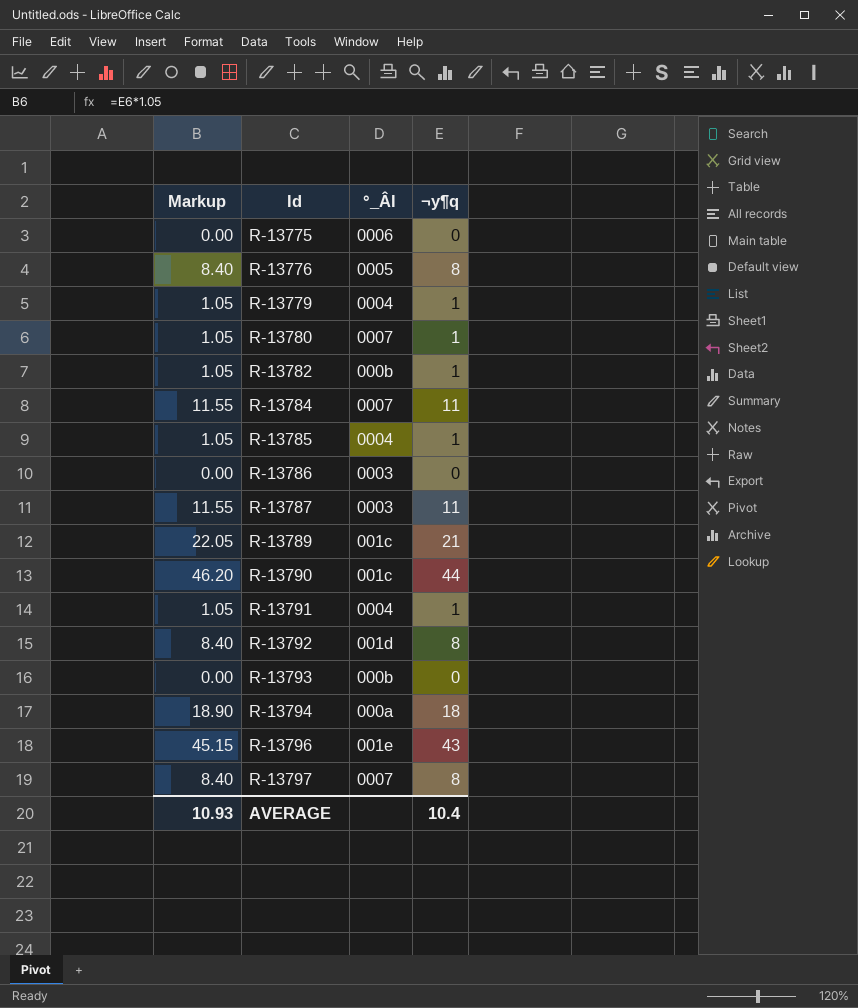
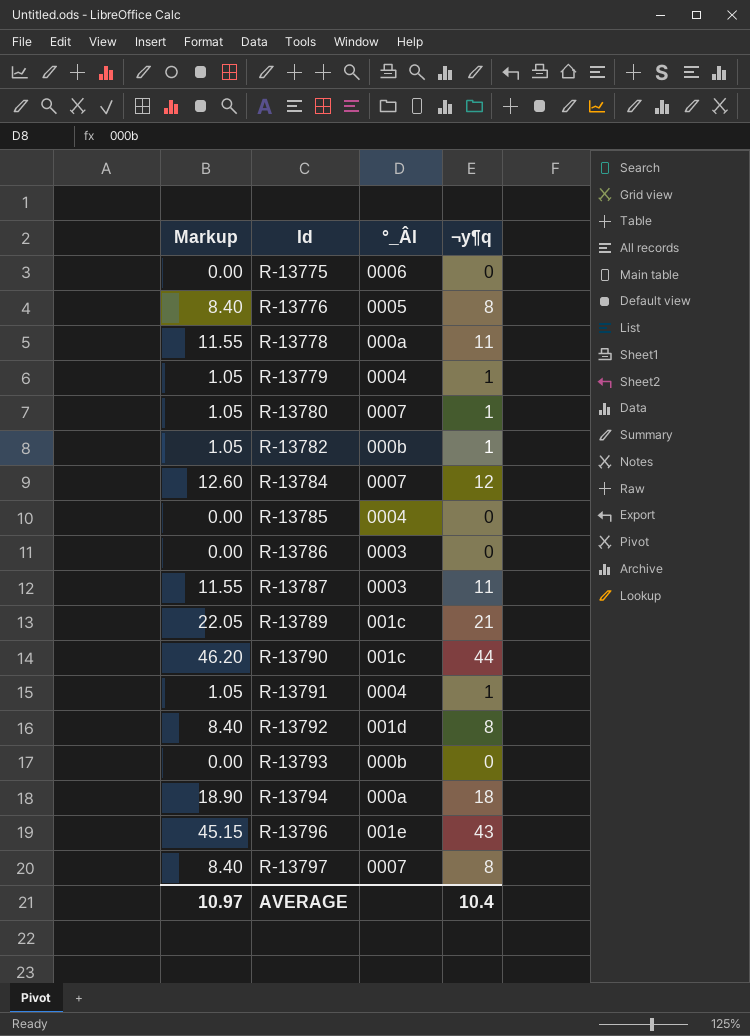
row R-13778: none -> 11.55 | 000a | 11
R-13784 | Markup: 11.55 -> 12.60
R-13784 | ¬y¶q: 11 -> 12
R-13785 | Markup: 1.05 -> 0.00
R-13785 | ¬y¶q: 1 -> 0
AVERAGE | Markup: 10.93 -> 10.97

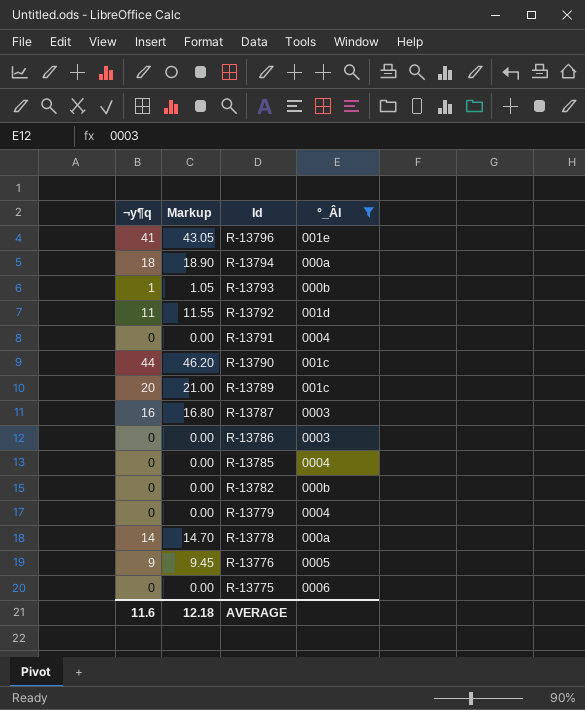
filter: none -> °_ÂI != 0007
row order: Id ascending -> Id descending
column ¬y¶q | position: 4 -> 1
R-13796 | ¬y¶q: 43 -> 41
R-13796 | Markup: 45.15 -> 43.05
R-13793 | ¬y¶q: 0 -> 1
R-13793 | Markup: 0.00 -> 1.05
R-13792 | ¬y¶q: 8 -> 11
R-13792 | Markup: 8.40 -> 11.55
R-13791 | ¬y¶q: 1 -> 0
R-13791 | Markup: 1.05 -> 0.00
R-13789 | ¬y¶q: 21 -> 20
R-13789 | Markup: 22.05 -> 21.00
R-13787 | ¬y¶q: 11 -> 16
R-13787 | Markup: 11.55 -> 16.80
R-13782 | ¬y¶q: 1 -> 0
R-13782 | Markup: 1.05 -> 0.00
R-13779 | ¬y¶q: 1 -> 0
R-13779 | Markup: 1.05 -> 0.00
R-13778 | ¬y¶q: 11 -> 14
R-13778 | Markup: 11.55 -> 14.70
R-13776 | ¬y¶q: 8 -> 9
R-13776 | Markup: 8.40 -> 9.45
AVERAGE | ¬y¶q: 10.4 -> 11.6
AVERAGE | Markup: 10.97 -> 12.18

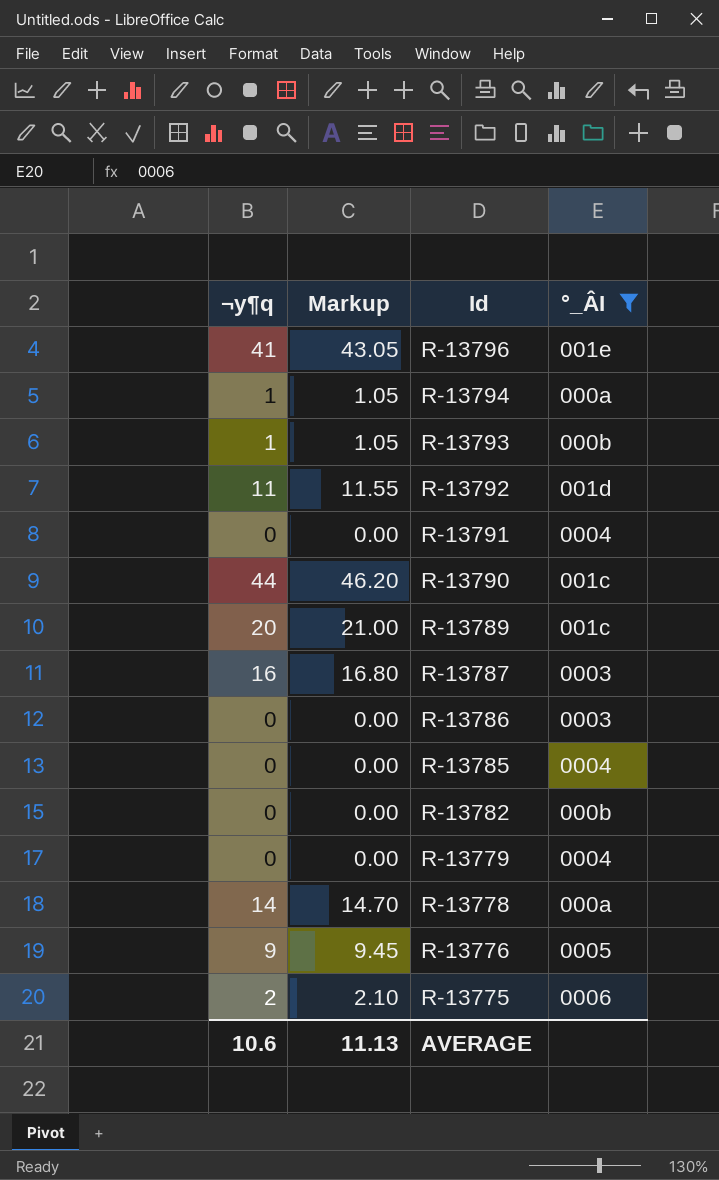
R-13794 | ¬y¶q: 18 -> 1
R-13794 | Markup: 18.90 -> 1.05
R-13775 | ¬y¶q: 0 -> 2
R-13775 | Markup: 0.00 -> 2.10
AVERAGE | ¬y¶q: 11.6 -> 10.6
AVERAGE | Markup: 12.18 -> 11.13

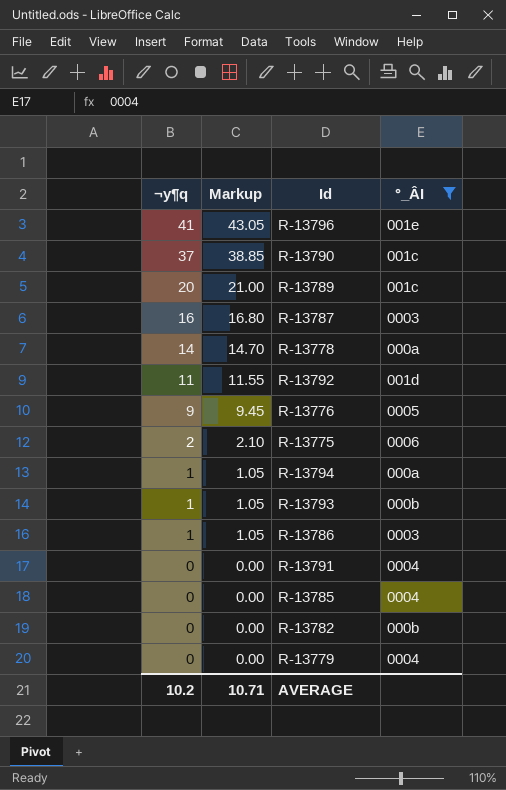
row order: Id descending -> ¬y¶q descending
R-13790 | ¬y¶q: 44 -> 37
R-13790 | Markup: 46.20 -> 38.85
R-13786 | ¬y¶q: 0 -> 1
R-13786 | Markup: 0.00 -> 1.05
AVERAGE | ¬y¶q: 10.6 -> 10.2
AVERAGE | Markup: 11.13 -> 10.71

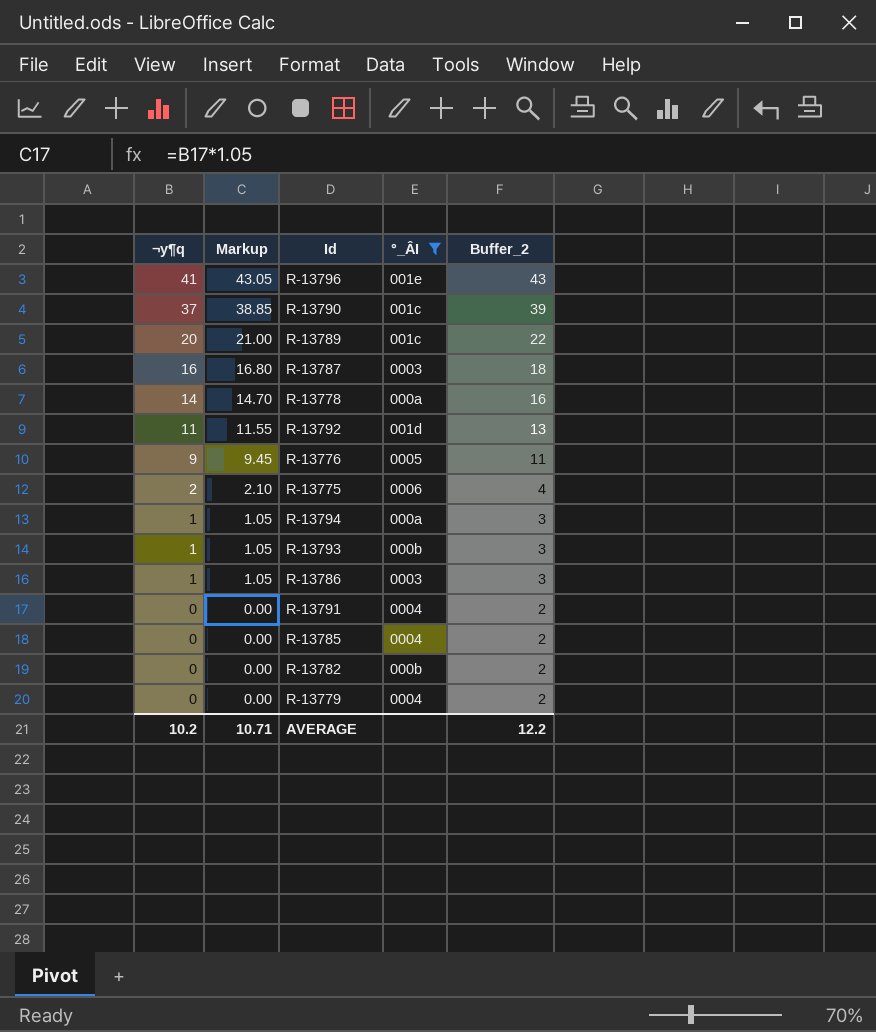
column Buffer_2 | formula: none -> [¬y¶q] + 2

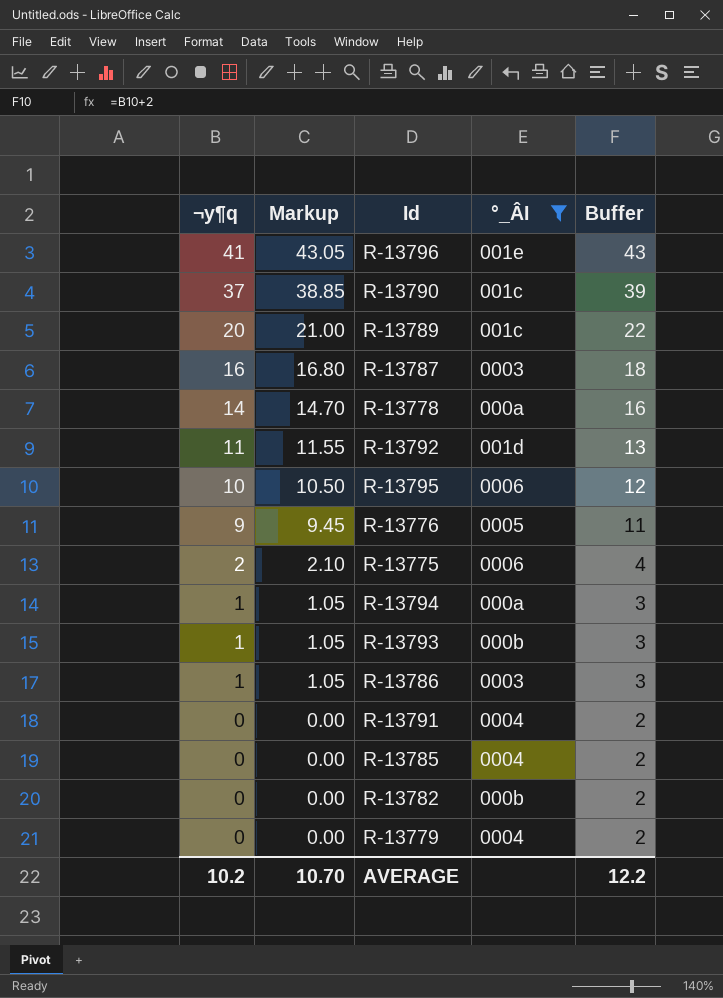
column name: Buffer_2 -> Buffer
row R-13795: none -> 10 | 10.50 | 0006 | 12
AVERAGE | Markup: 10.71 -> 10.70

